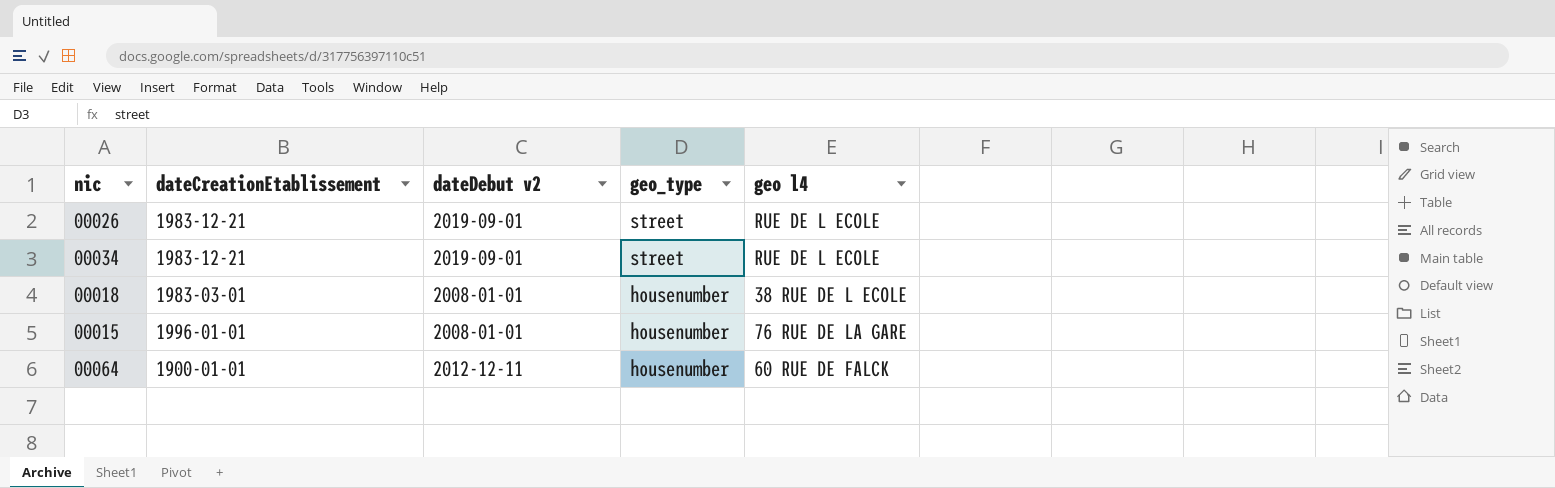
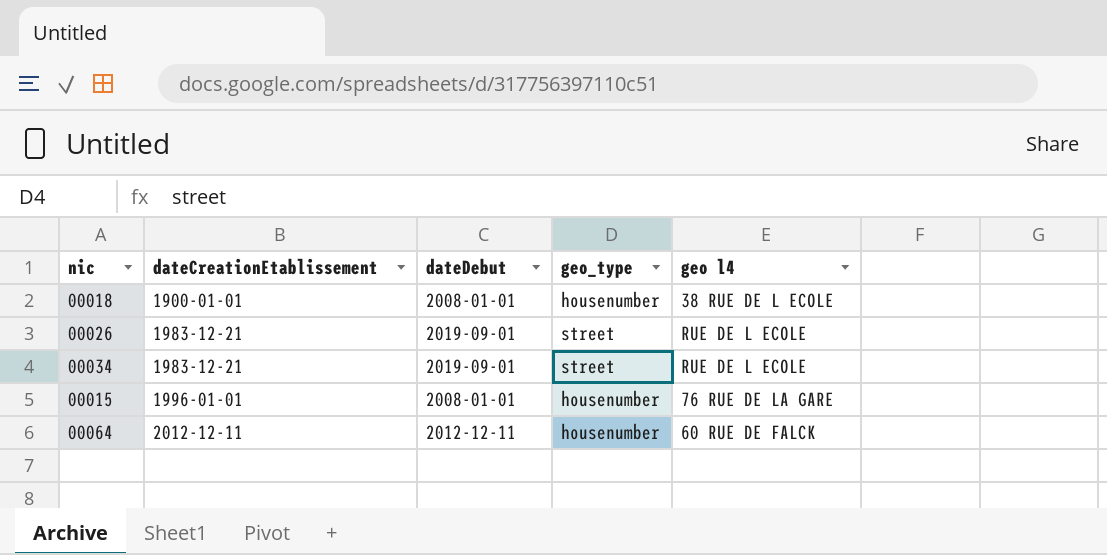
row order: geo_type descending -> dateCreationEtablissement ascending
column name: dateDebut v2 -> dateDebut
00018 | dateCreationEtablissement: 1983-03-01 -> 1900-01-01
00064 | dateCreationEtablissement: 1900-01-01 -> 2012-12-11

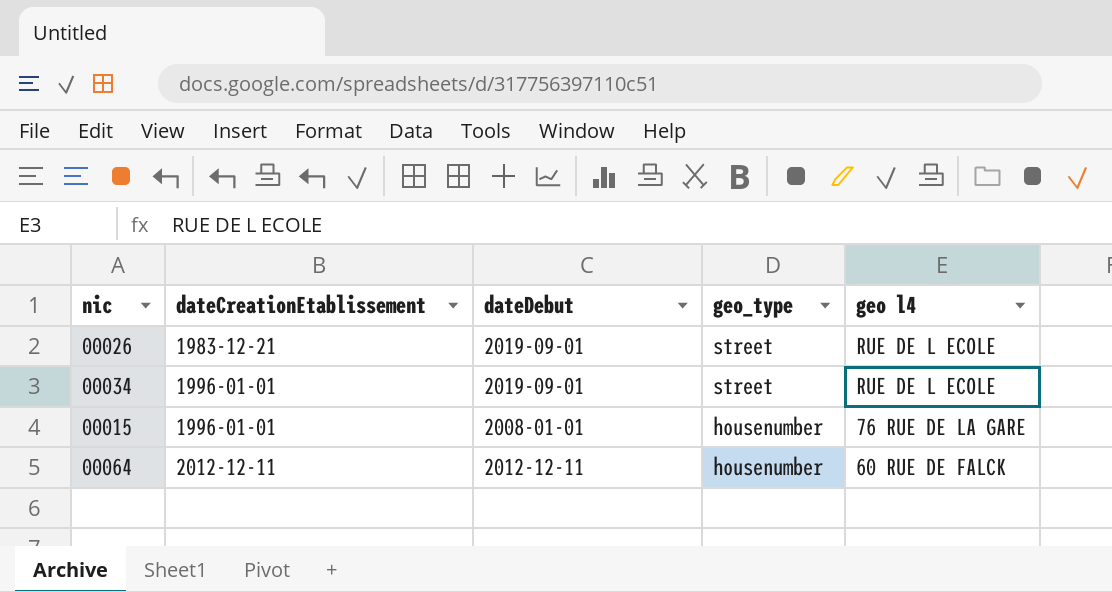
row 00018: 1900-01-01 | 2008-01-01 | housenumber | 38 RUE DE L ECOLE -> none
00034 | dateCreationEtablissement: 1983-12-21 -> 1996-01-01

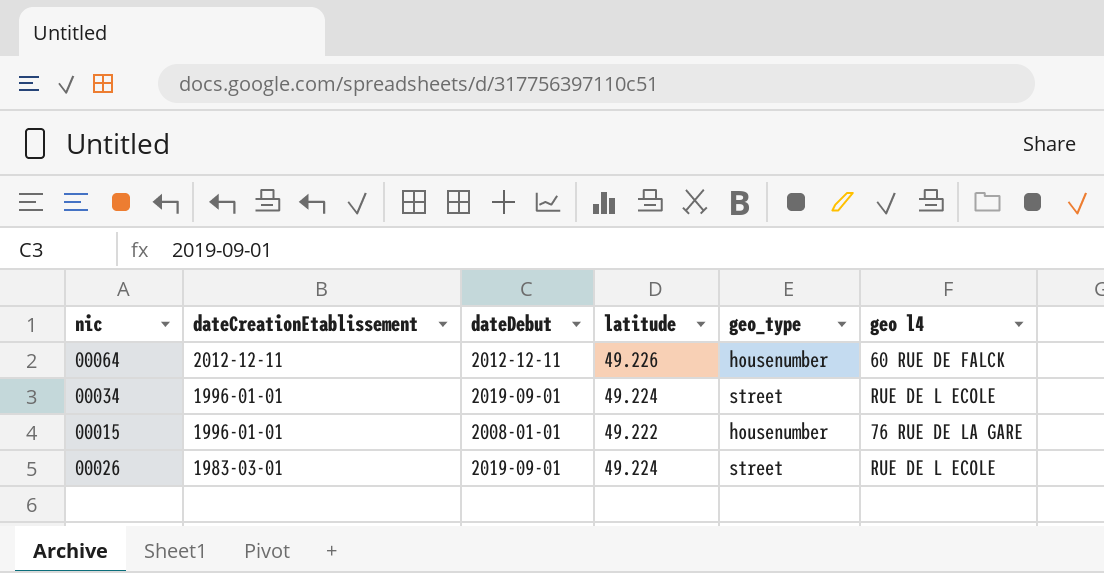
row order: dateCreationEtablissement ascending -> dateCreationEtablissement descending
column latitude | position: none -> 4
00026 | dateCreationEtablissement: 1983-12-21 -> 1983-03-01

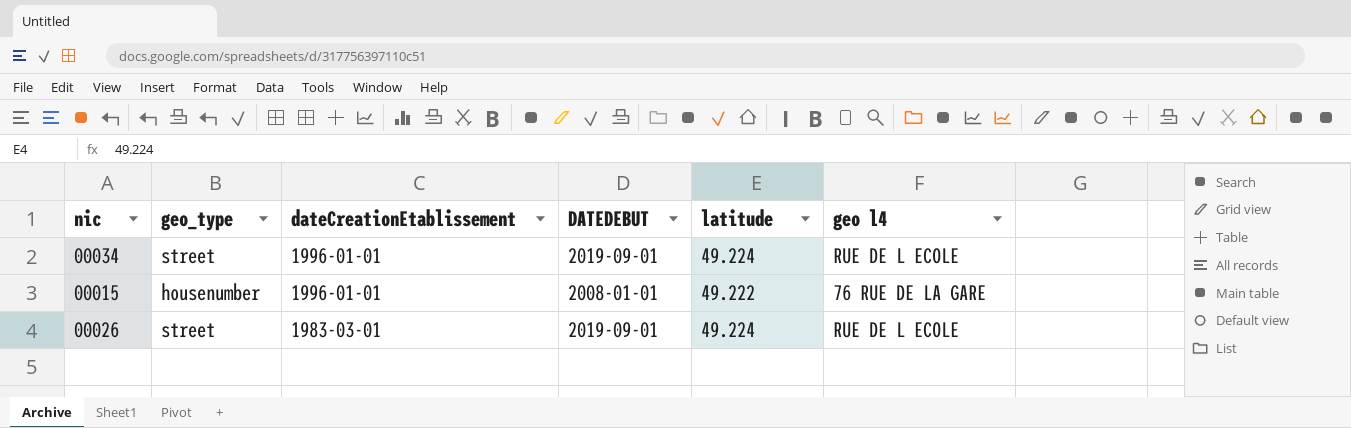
column geo_type | position: 5 -> 2
column name: dateDebut -> DATEDEBUT
row 00064: 2012-12-11 | 2012-12-11 | 49.226 | housenumber | 60 RUE DE FALCK -> none

